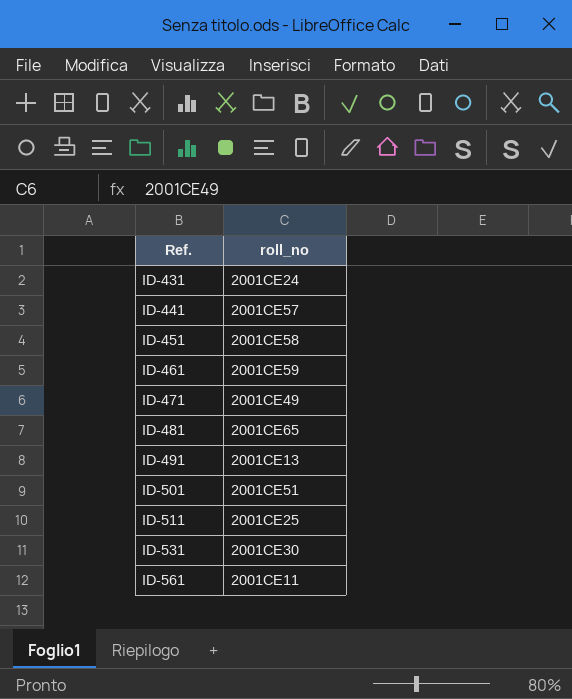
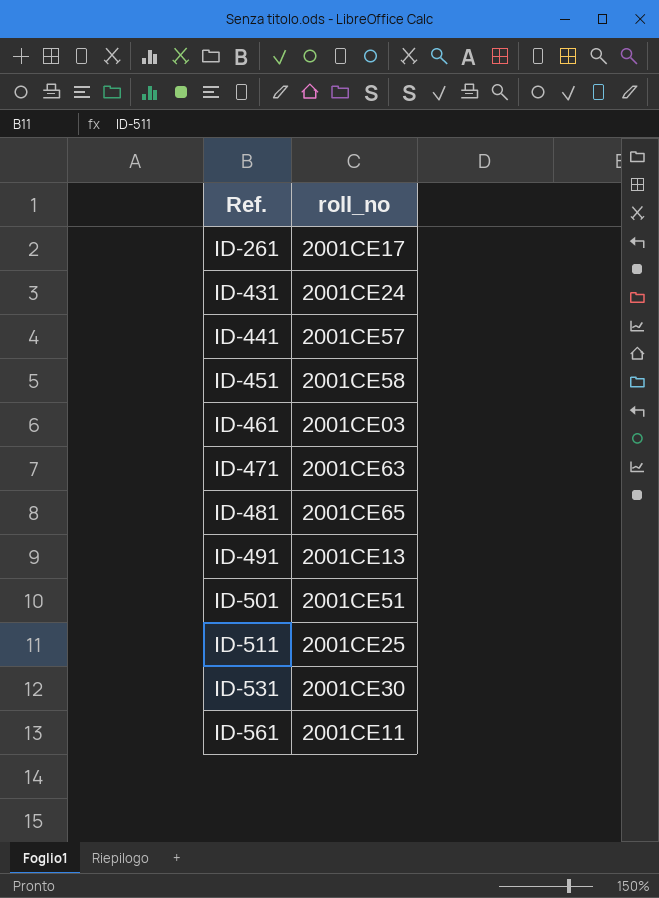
row ID-261: none -> 2001CE17
ID-461 | roll_no: 2001CE59 -> 2001CE03
ID-471 | roll_no: 2001CE49 -> 2001CE63

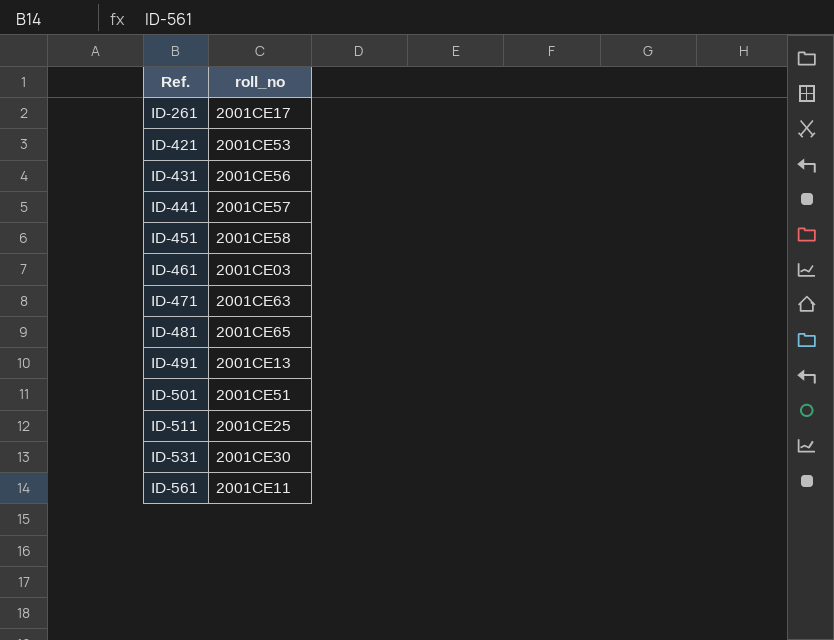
row ID-421: none -> 2001CE53
ID-431 | roll_no: 2001CE24 -> 2001CE56

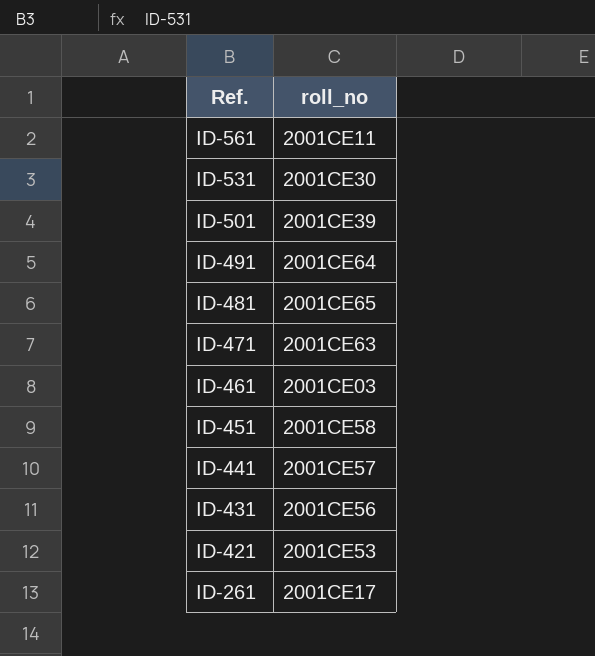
row order: Ref. ascending -> Ref. descending
row ID-511: 2001CE25 -> none
ID-501 | roll_no: 2001CE51 -> 2001CE39
ID-491 | roll_no: 2001CE13 -> 2001CE64

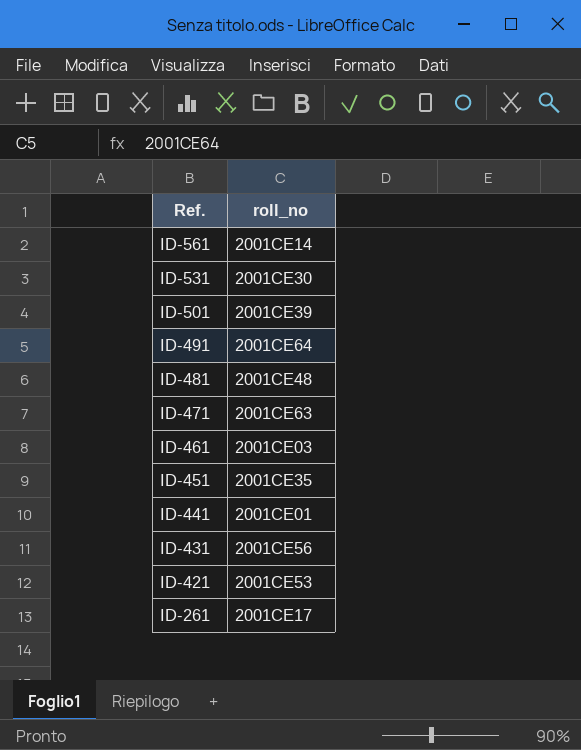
ID-561 | roll_no: 2001CE11 -> 2001CE14
ID-481 | roll_no: 2001CE65 -> 2001CE48
ID-451 | roll_no: 2001CE58 -> 2001CE35
ID-441 | roll_no: 2001CE57 -> 2001CE01

